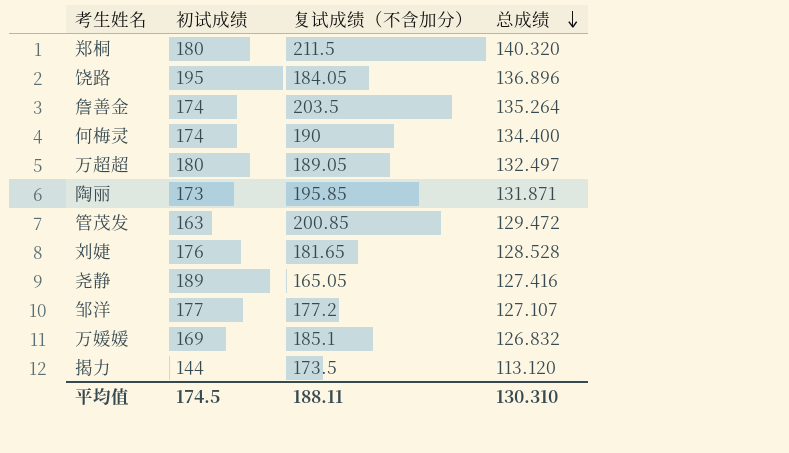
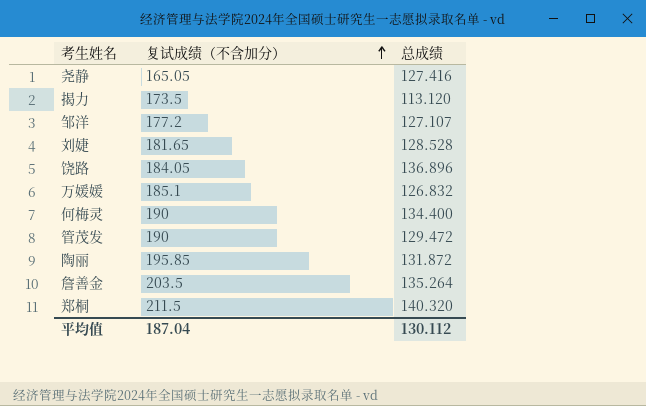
row order: 总成绩 descending -> 复试成绩（不含加分） ascending
column 初试成绩 | position: 2 -> none
row 万超超: 180 | 189.05 | 132.497 -> none
管茂发 | 复试成绩（不含加分）: 200.85 -> 190
陶丽 | 总成绩: 131.871 -> 131.872
平均值 | 复试成绩（不含加分）: 188.11 -> 187.04
平均值 | 总成绩: 130.310 -> 130.112

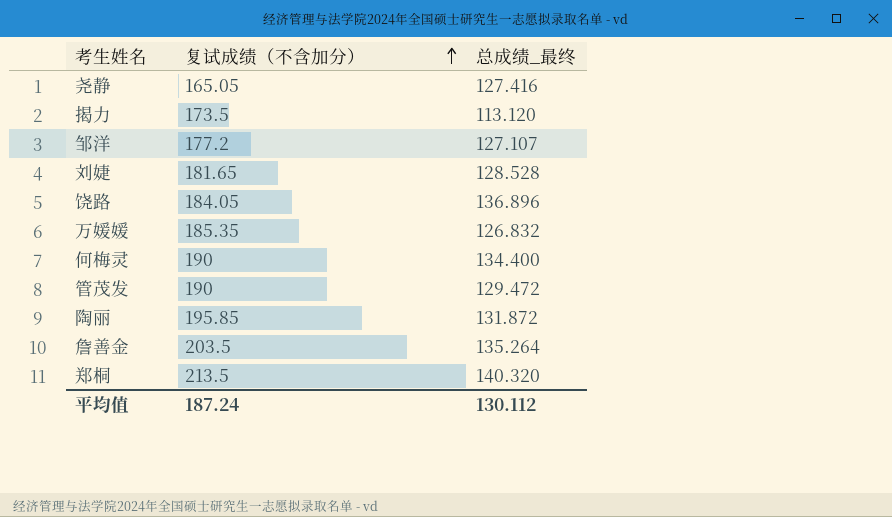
column name: 总成绩 -> 总成绩_最终
万媛媛 | 复试成绩（不含加分）: 185.1 -> 185.35
郑桐 | 复试成绩（不含加分）: 211.5 -> 213.5
平均值 | 复试成绩（不含加分）: 187.04 -> 187.24

